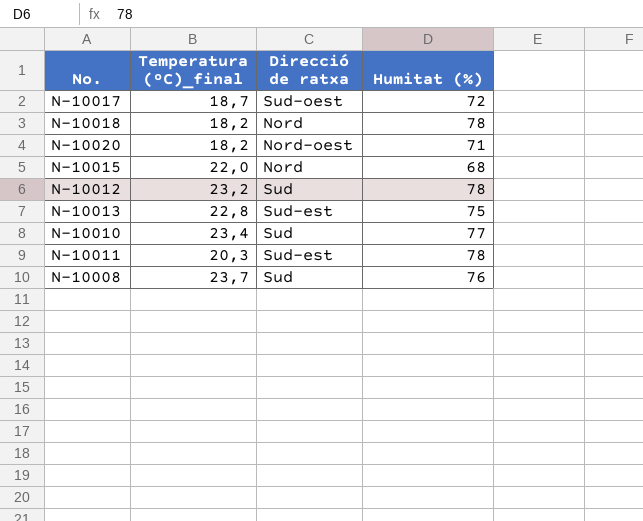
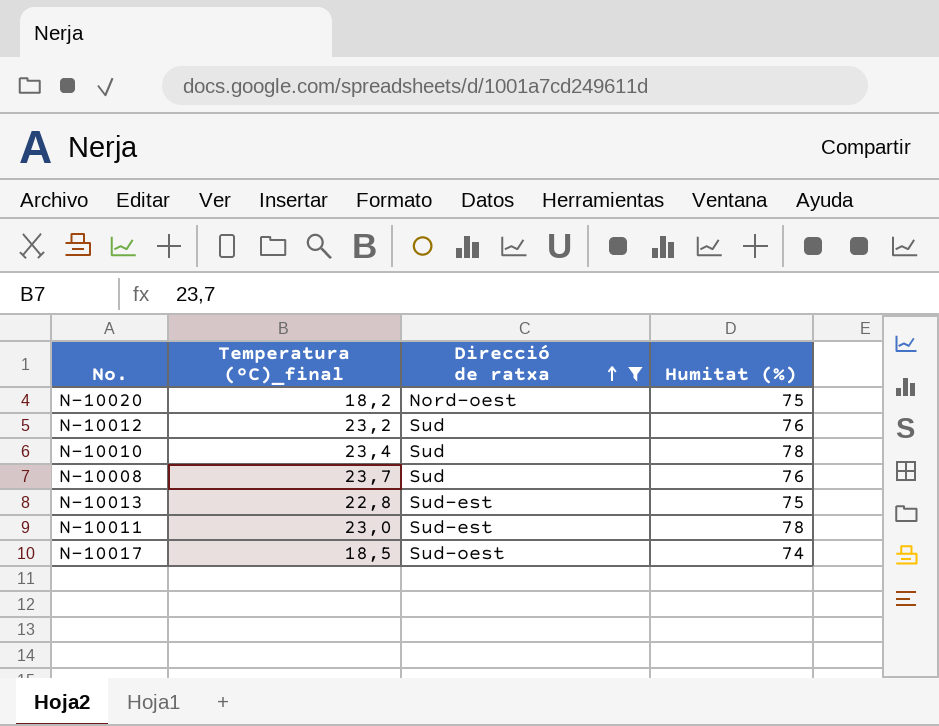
filter: none -> Direcció de ratxa != Nord
row order: none -> Direcció de ratxa ascending
N-10020 | Humitat (%): 71 -> 75
N-10012 | Humitat (%): 78 -> 76
N-10010 | Humitat (%): 77 -> 78
N-10011 | Temperatura (ºC)_final: 20,3 -> 23,0
N-10017 | Temperatura (ºC)_final: 18,7 -> 18,5
N-10017 | Humitat (%): 72 -> 74

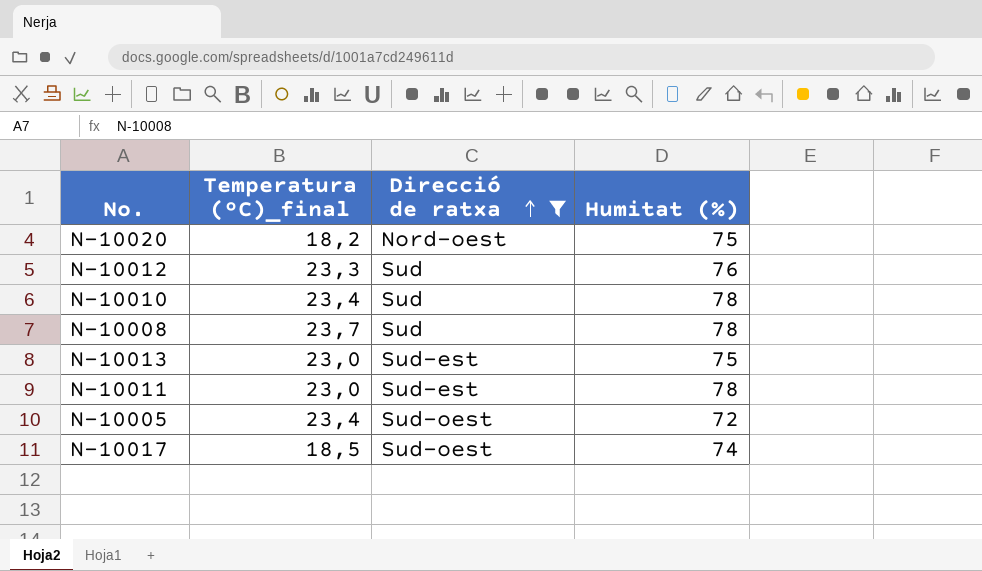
N-10012 | Temperatura (ºC)_final: 23,2 -> 23,3
N-10008 | Humitat (%): 76 -> 78
N-10013 | Temperatura (ºC)_final: 22,8 -> 23,0
row N-10005: none -> 23,4 | Sud-oest | 72

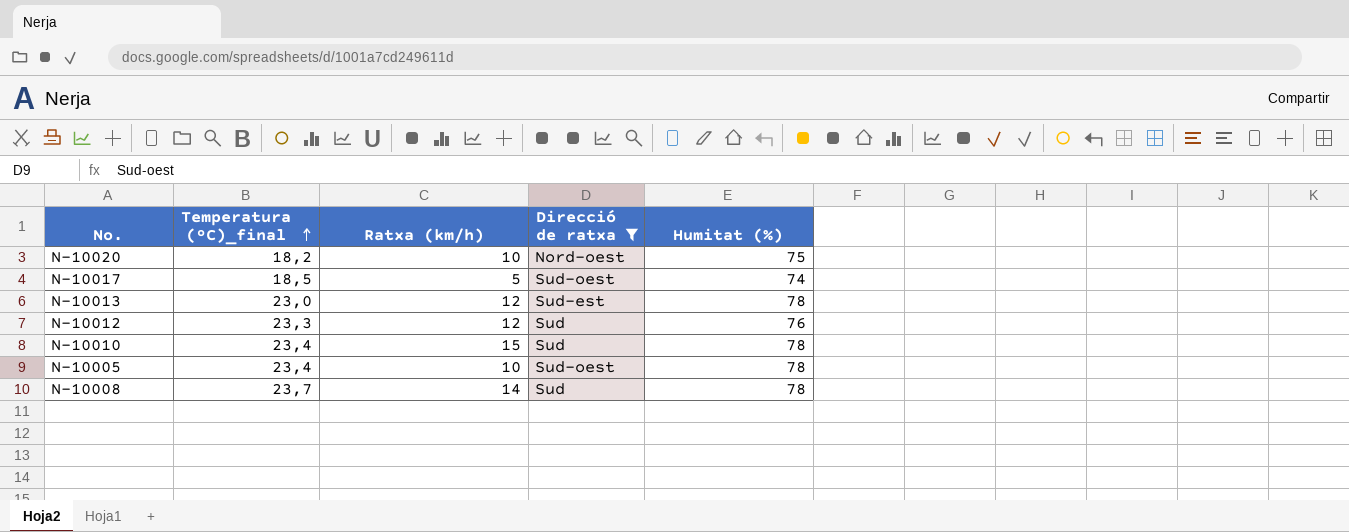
row order: Direcció de ratxa ascending -> Temperatura (ºC)_final ascending
column Ratxa (km/h) | position: none -> 3
row N-10011: 23,0 | Sud-est | 78 -> none
N-10013 | Humitat (%): 75 -> 78
N-10005 | Humitat (%): 72 -> 78

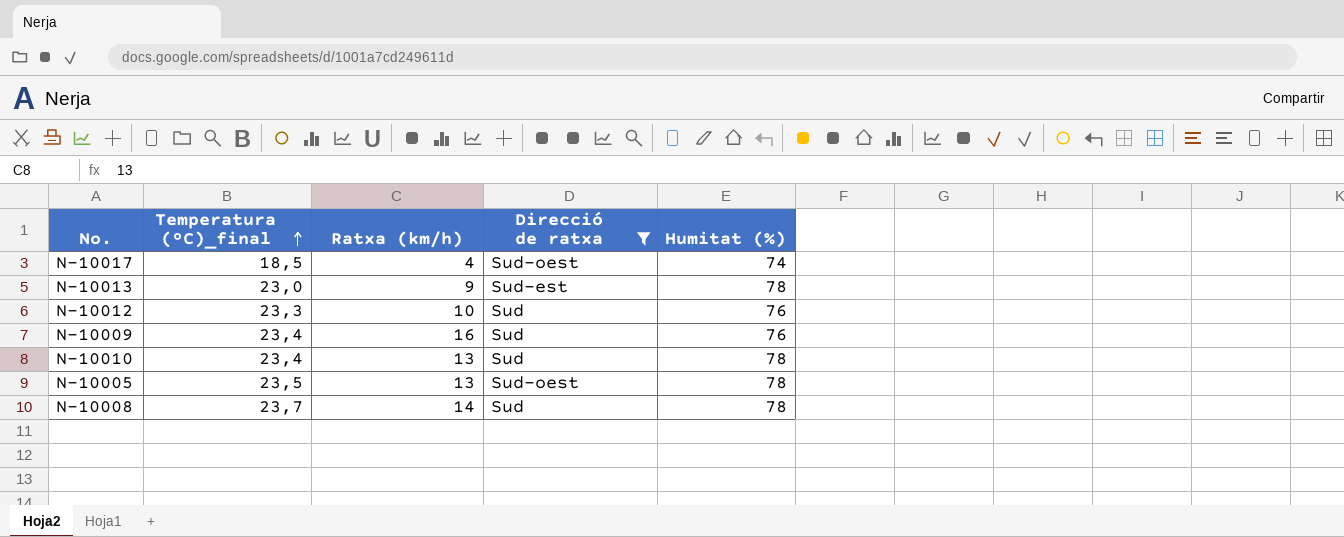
row N-10020: 18,2 | 10 | Nord-oest | 75 -> none
N-10017 | Ratxa (km/h): 5 -> 4
N-10013 | Ratxa (km/h): 12 -> 9
N-10012 | Ratxa (km/h): 12 -> 10
row N-10009: none -> 23,4 | 16 | Sud | 76
N-10010 | Ratxa (km/h): 15 -> 13
N-10005 | Temperatura (ºC)_final: 23,4 -> 23,5
N-10005 | Ratxa (km/h): 10 -> 13

